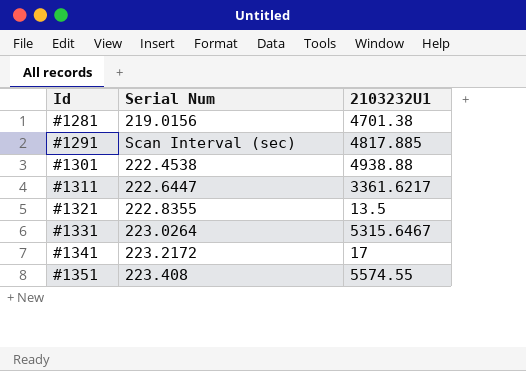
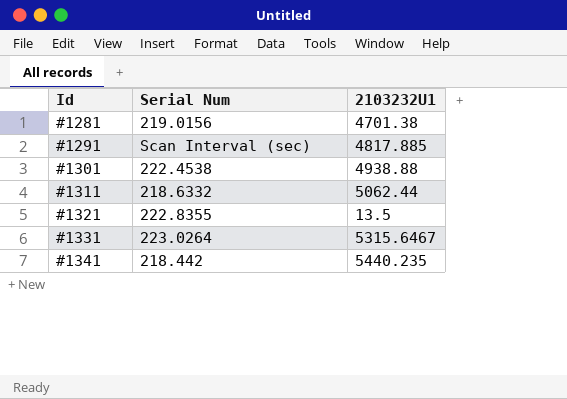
row #1351: 223.408 | 5574.55 -> none
#1311 | Serial Num: 222.6447 -> 218.6332
#1311 | 2103232U1: 3361.6217 -> 5062.44
#1341 | Serial Num: 223.2172 -> 218.442
#1341 | 2103232U1: 17 -> 5440.235

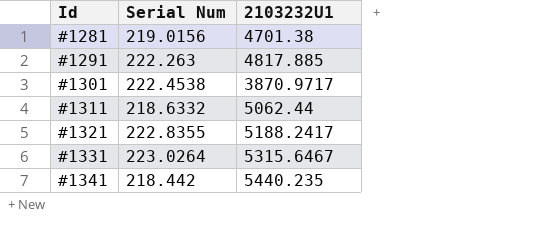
#1291 | Serial Num: Scan Interval (sec) -> 222.263
#1301 | 2103232U1: 4938.88 -> 3870.9717
#1321 | 2103232U1: 13.5 -> 5188.2417

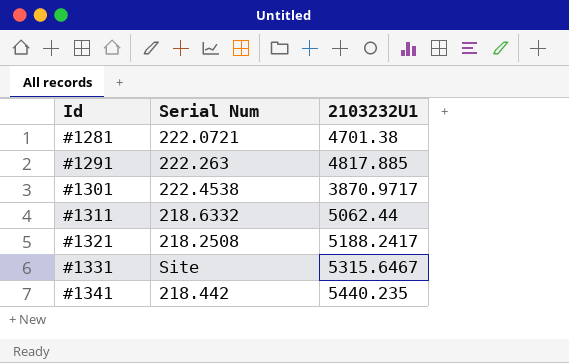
#1281 | Serial Num: 219.0156 -> 222.0721
#1321 | Serial Num: 222.8355 -> 218.2508
#1331 | Serial Num: 223.0264 -> Site

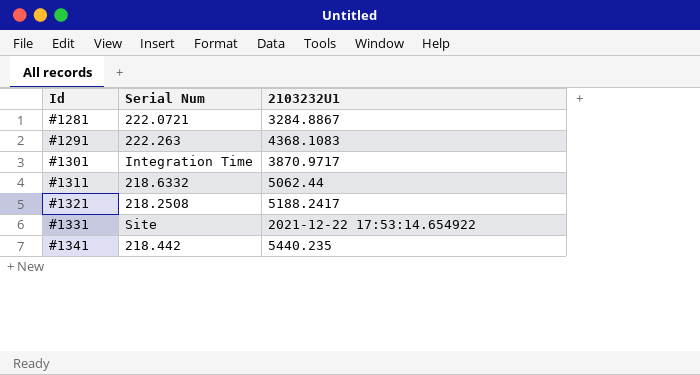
#1281 | 2103232U1: 4701.38 -> 3284.8867
#1291 | 2103232U1: 4817.885 -> 4368.1083
#1301 | Serial Num: 222.4538 -> Integration Time
#1331 | 2103232U1: 5315.6467 -> 2021-12-22 17:53:14.654922

